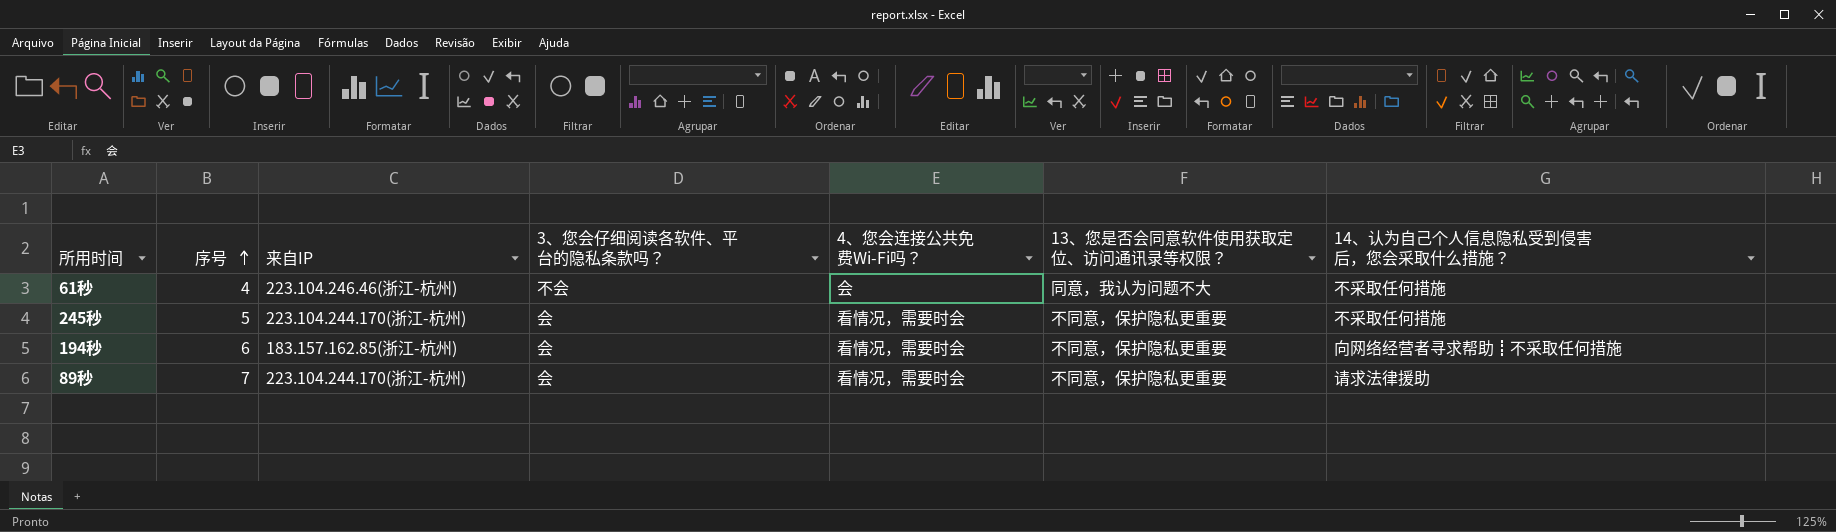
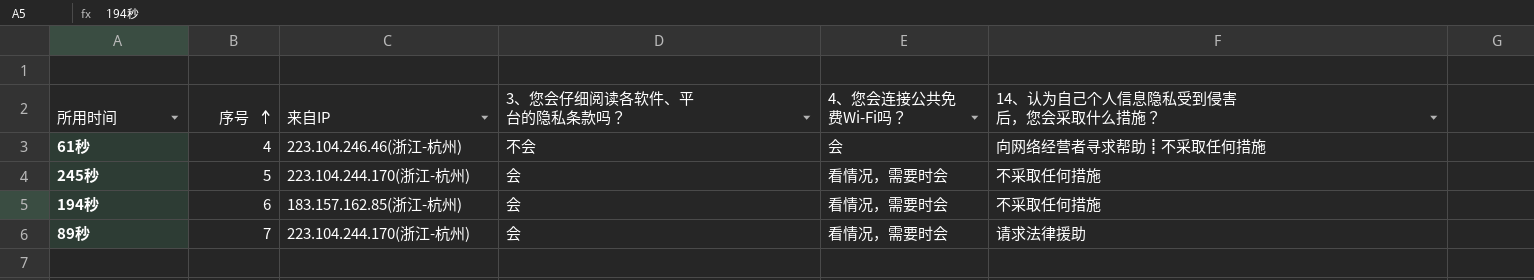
column 13、您是否会同意软件使用获取定位、访问通讯录等权限？ | position: 6 -> none
61秒 | 14、认为自己个人信息隐私受到侵害后，您会采取什么措施？: 不采取任何措施 -> 向网络经营者寻求帮助┋不采取任何措施
194秒 | 14、认为自己个人信息隐私受到侵害后，您会采取什么措施？: 向网络经营者寻求帮助┋不采取任何措施 -> 不采取任何措施

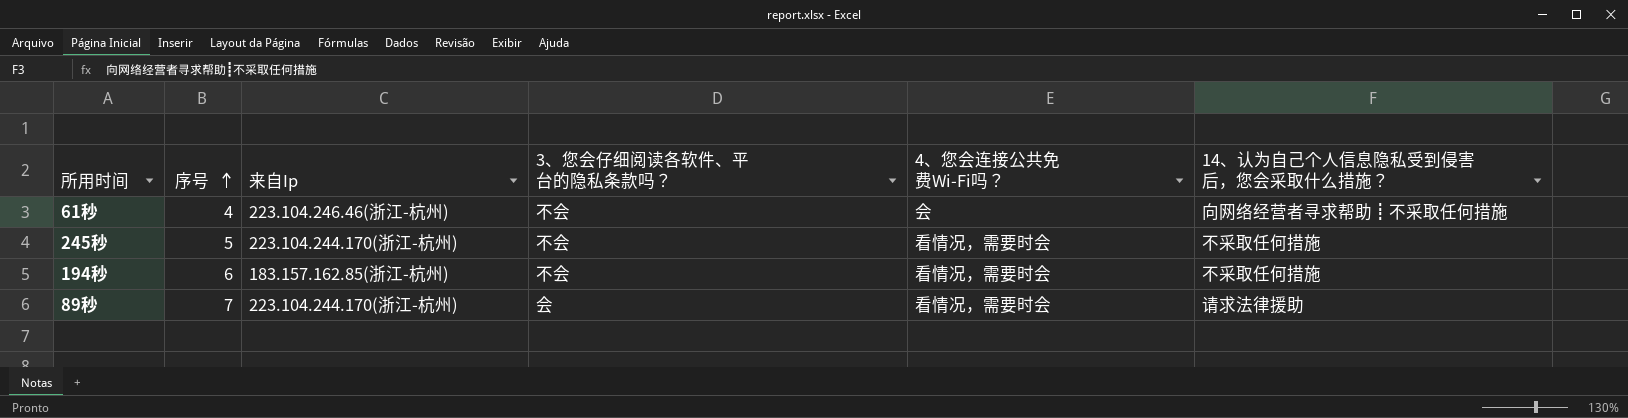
column name: 来自IP -> 来自Ip
245秒 | 3、您会仔细阅读各软件、平台的隐私条款吗？: 会 -> 不会
194秒 | 3、您会仔细阅读各软件、平台的隐私条款吗？: 会 -> 不会

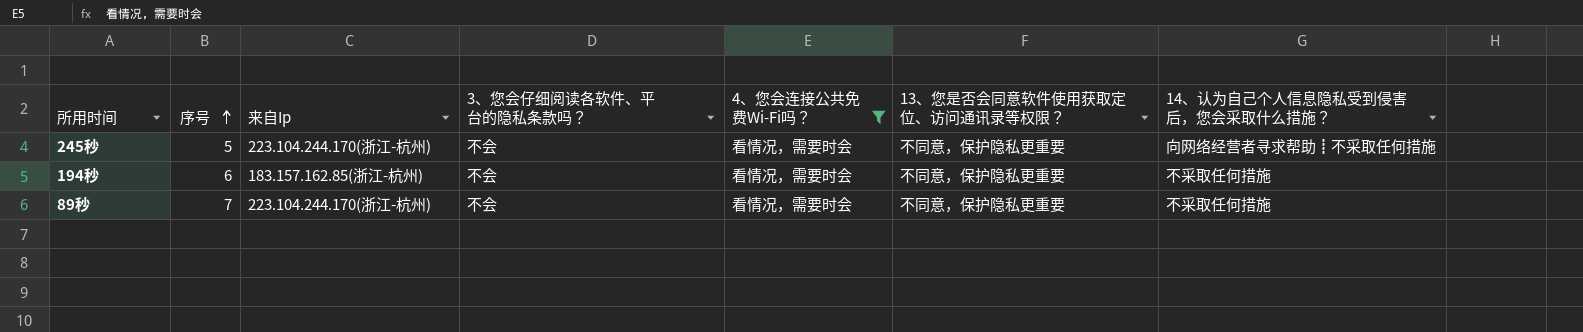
filter: none -> 4、您会连接公共免费Wi-Fi吗？ = 看情况，需要时会
column 13、您是否会同意软件使用获取定位、访问通讯录等权限？ | position: none -> 6
245秒 | 14、认为自己个人信息隐私受到侵害后，您会采取什么措施？: 不采取任何措施 -> 向网络经营者寻求帮助┋不采取任何措施
89秒 | 3、您会仔细阅读各软件、平台的隐私条款吗？: 会 -> 不会
89秒 | 14、认为自己个人信息隐私受到侵害后，您会采取什么措施？: 请求法律援助 -> 不采取任何措施

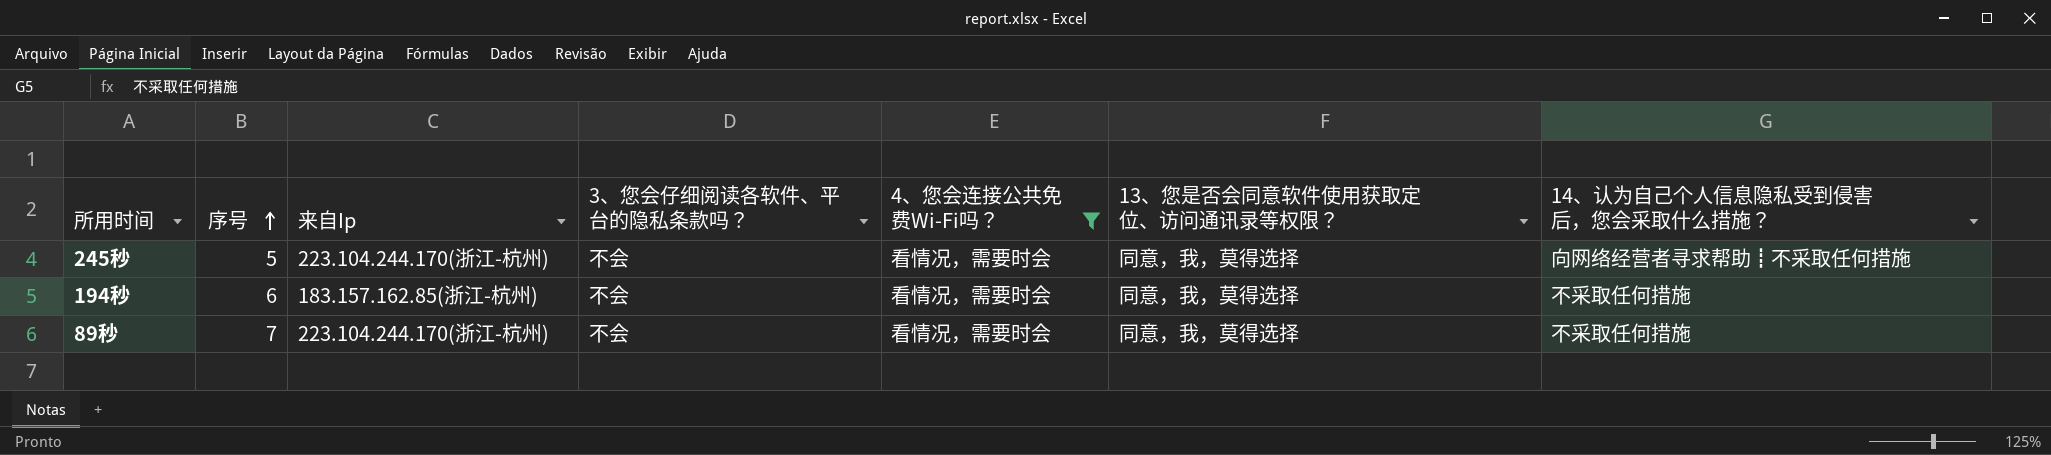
245秒 | 13、您是否会同意软件使用获取定位、访问通讯录等权限？: 不同意，保护隐私更重要 -> 同意，我，莫得选择
194秒 | 13、您是否会同意软件使用获取定位、访问通讯录等权限？: 不同意，保护隐私更重要 -> 同意，我，莫得选择
89秒 | 13、您是否会同意软件使用获取定位、访问通讯录等权限？: 不同意，保护隐私更重要 -> 同意，我，莫得选择

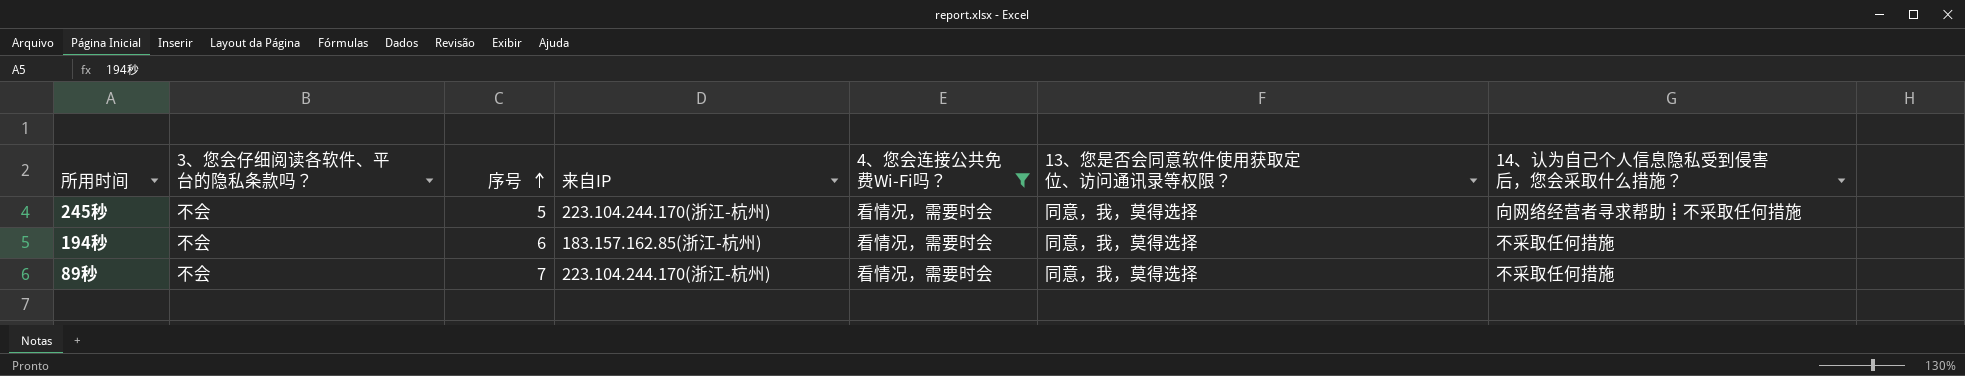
column 3、您会仔细阅读各软件、平台的隐私条款吗？ | position: 4 -> 2
column name: 来自Ip -> 来自IP

